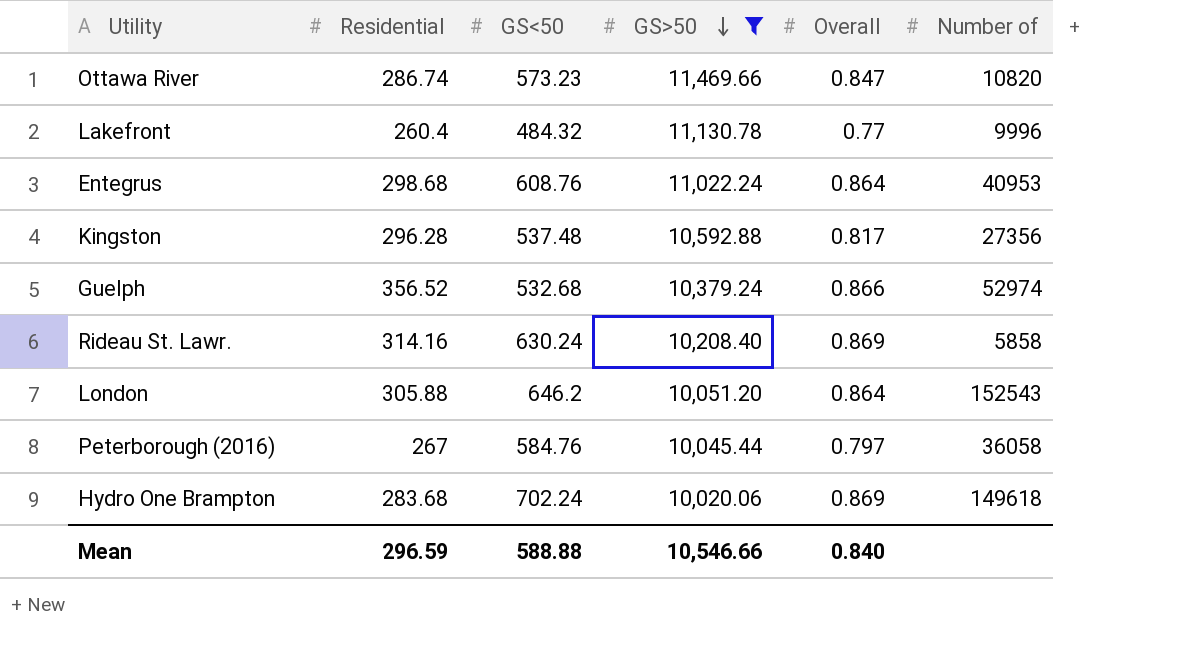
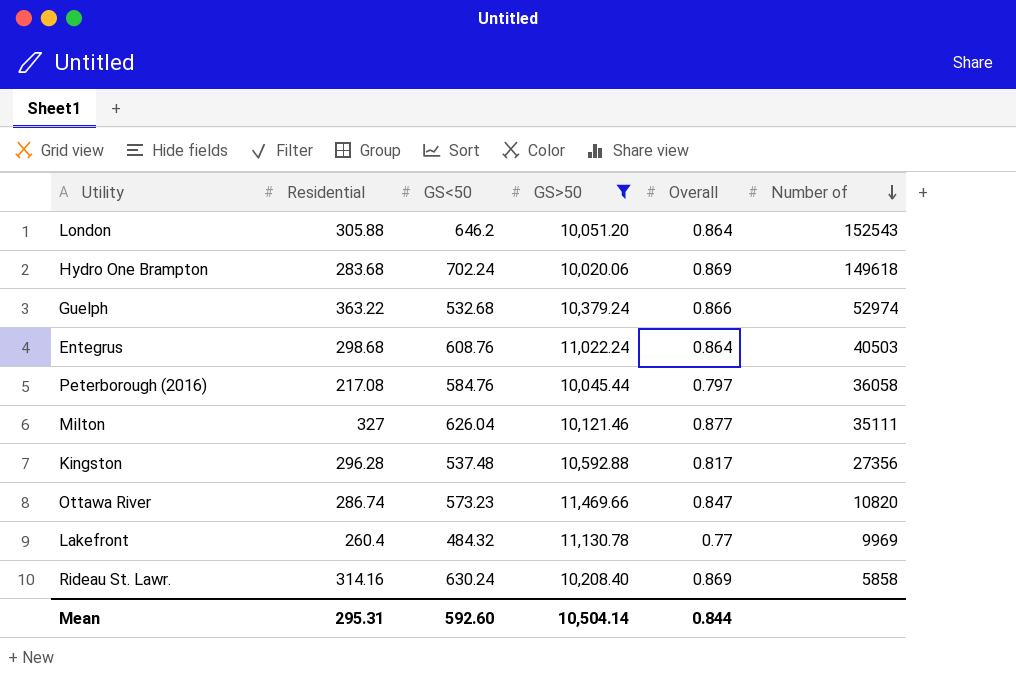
row order: GS>50 descending -> Number of descending
Guelph | Residential: 356.52 -> 363.22
Entegrus | Number of: 40953 -> 40503
Peterborough (2016) | Residential: 267 -> 217.08
row Milton: none -> 327 | 626.04 | 10,121.46 | 0.877 | 35111
Lakefront | Number of: 9996 -> 9969
Mean | Residential: 296.59 -> 295.31
Mean | GS<50: 588.88 -> 592.60
Mean | GS>50: 10,546.66 -> 10,504.14
Mean | Overall: 0.840 -> 0.844

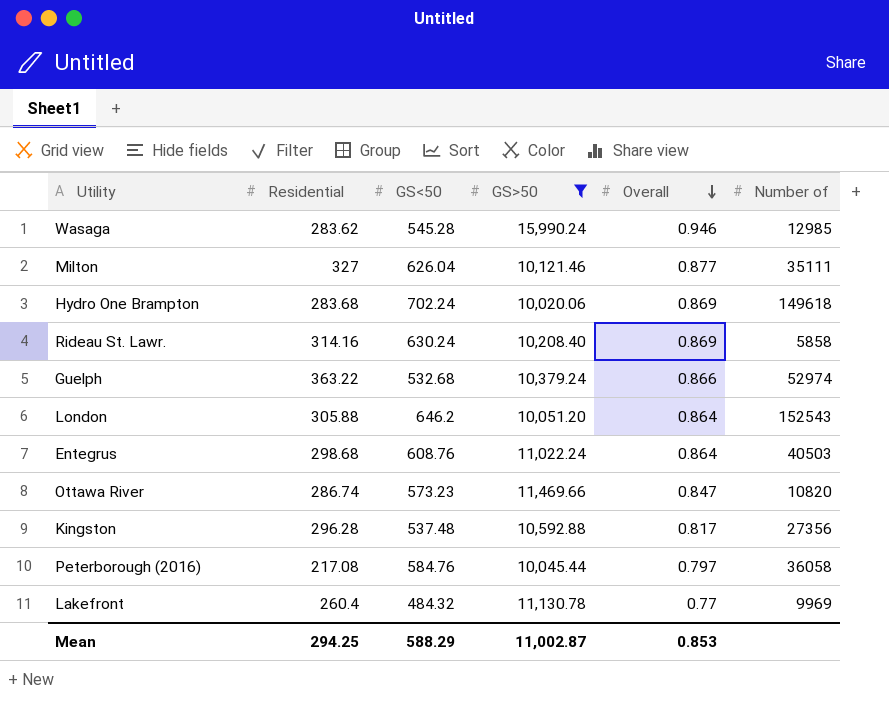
row order: Number of descending -> Overall descending
row Wasaga: none -> 283.62 | 545.28 | 15,990.24 | 0.946 | 12985
Mean | Residential: 295.31 -> 294.25
Mean | GS<50: 592.60 -> 588.29
Mean | GS>50: 10,504.14 -> 11,002.87
Mean | Overall: 0.844 -> 0.853

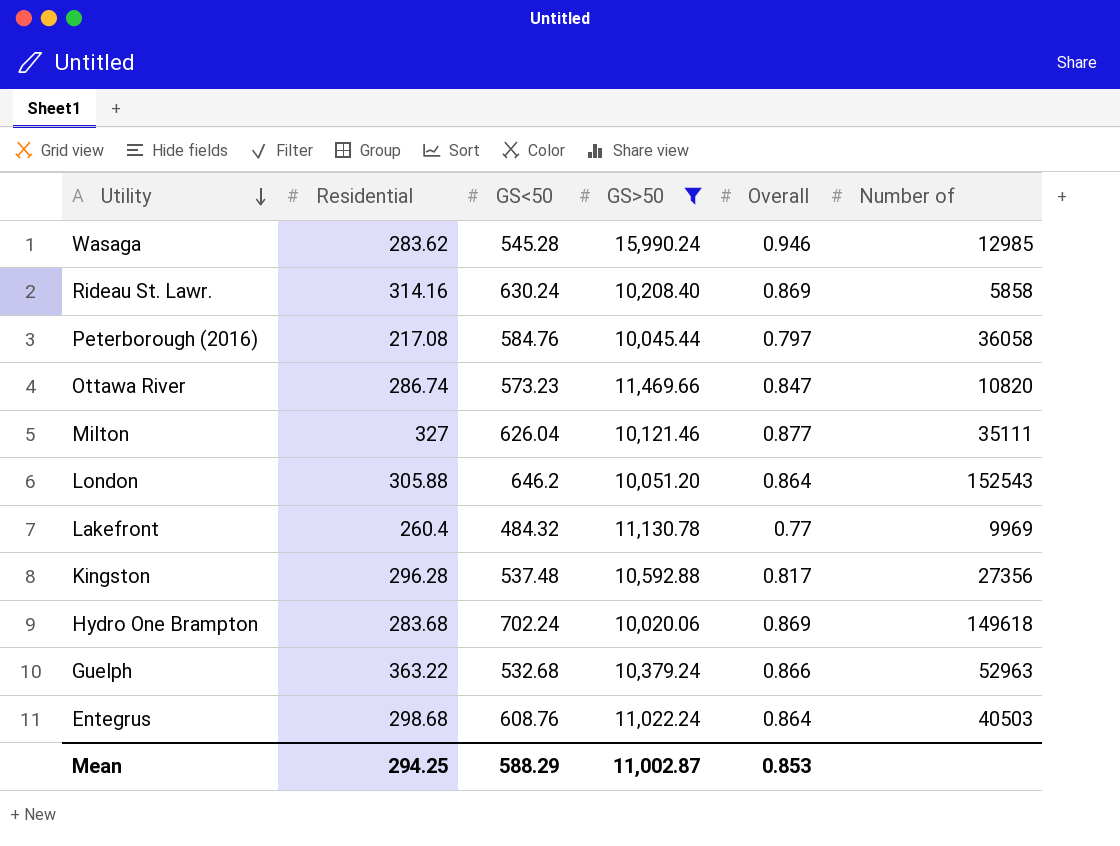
row order: Overall descending -> Utility descending
Guelph | Number of: 52974 -> 52963

